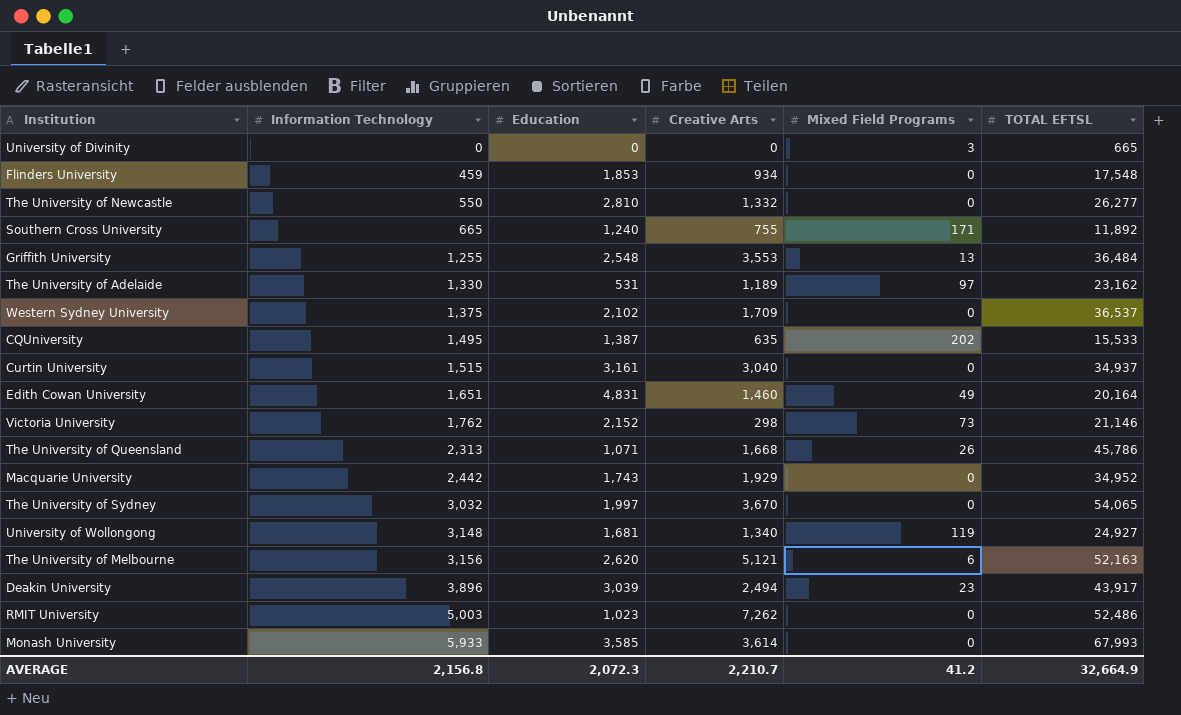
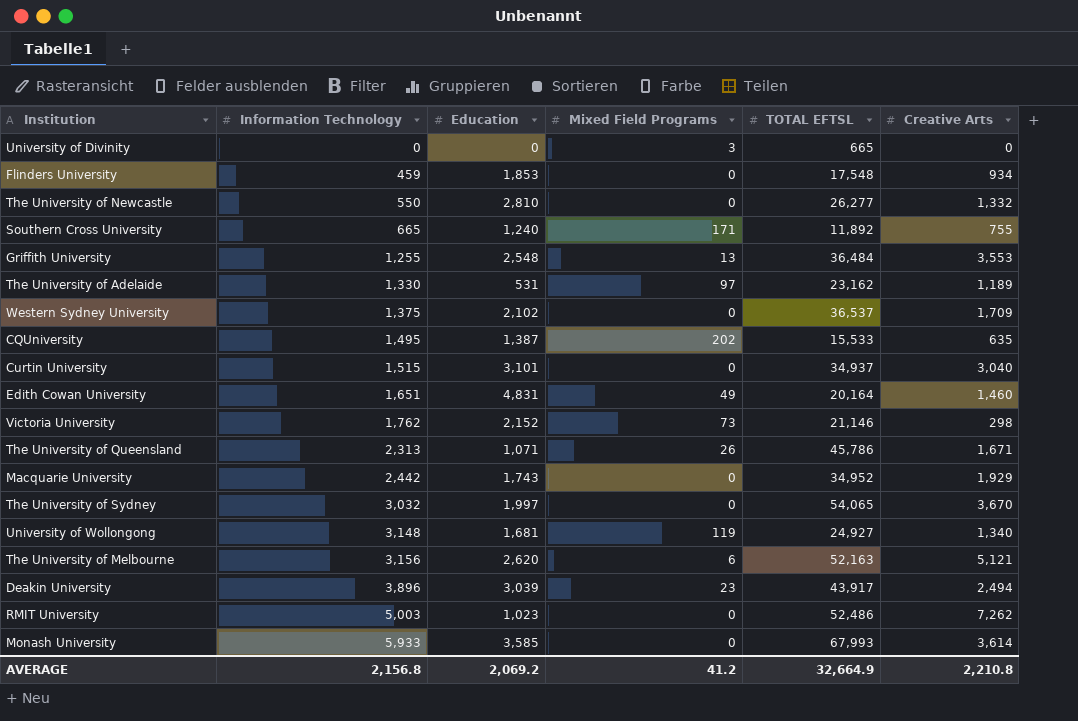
column Creative Arts | position: 4 -> 6
Curtin University | Education: 3,161 -> 3,101
The University of Queensland | Creative Arts: 1,668 -> 1,671
AVERAGE | Education: 2,072.3 -> 2,069.2
AVERAGE | Creative Arts: 2,210.7 -> 2,210.8

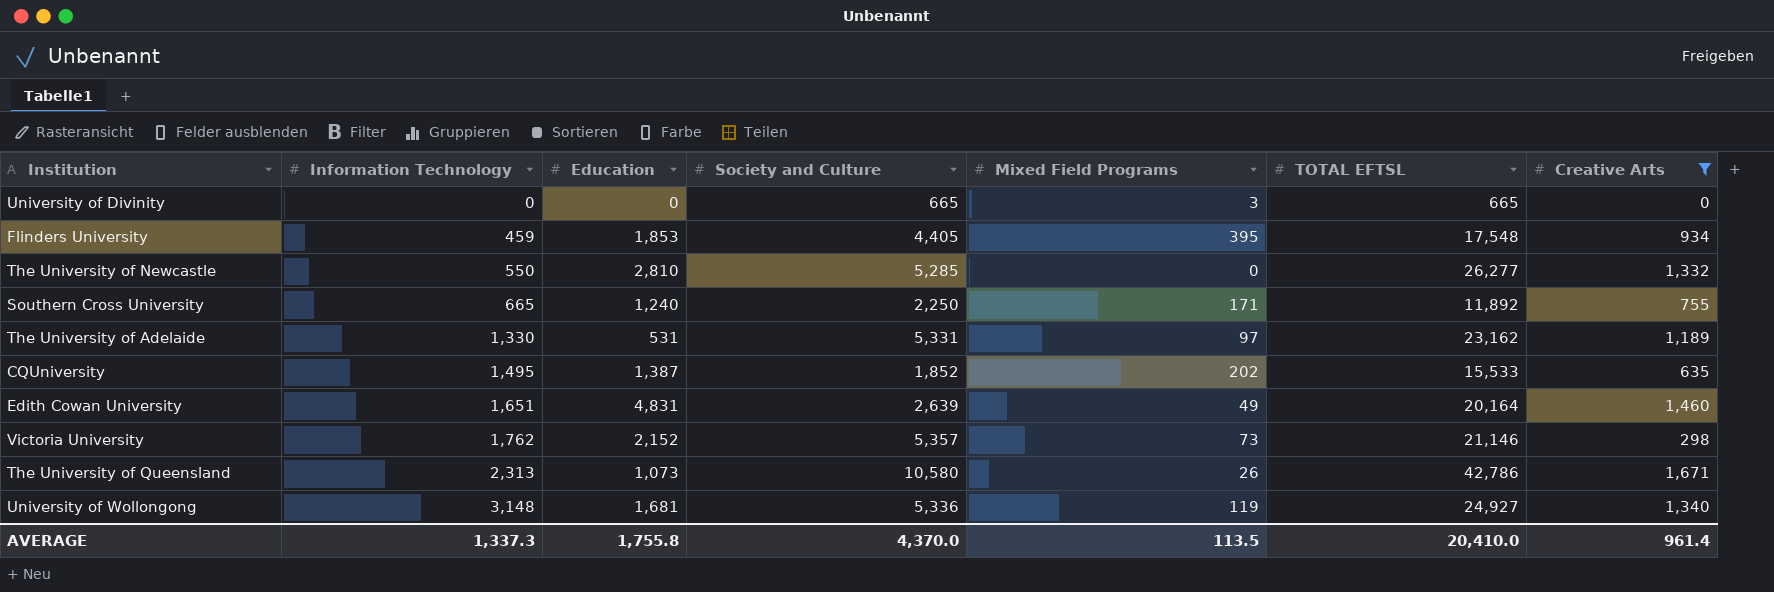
filter: none -> Creative Arts <= 1,671
column Society and Culture | position: none -> 4
Flinders University | Mixed Field Programs: 0 -> 395
The University of Queensland | Education: 1,071 -> 1,073
The University of Queensland | TOTAL EFTSL: 45,786 -> 42,786
AVERAGE | Information Technology: 2,156.8 -> 1,337.3
AVERAGE | Education: 2,069.2 -> 1,755.8
AVERAGE | Mixed Field Programs: 41.2 -> 113.5
AVERAGE | TOTAL EFTSL: 32,664.9 -> 20,410.0
AVERAGE | Creative Arts: 2,210.8 -> 961.4

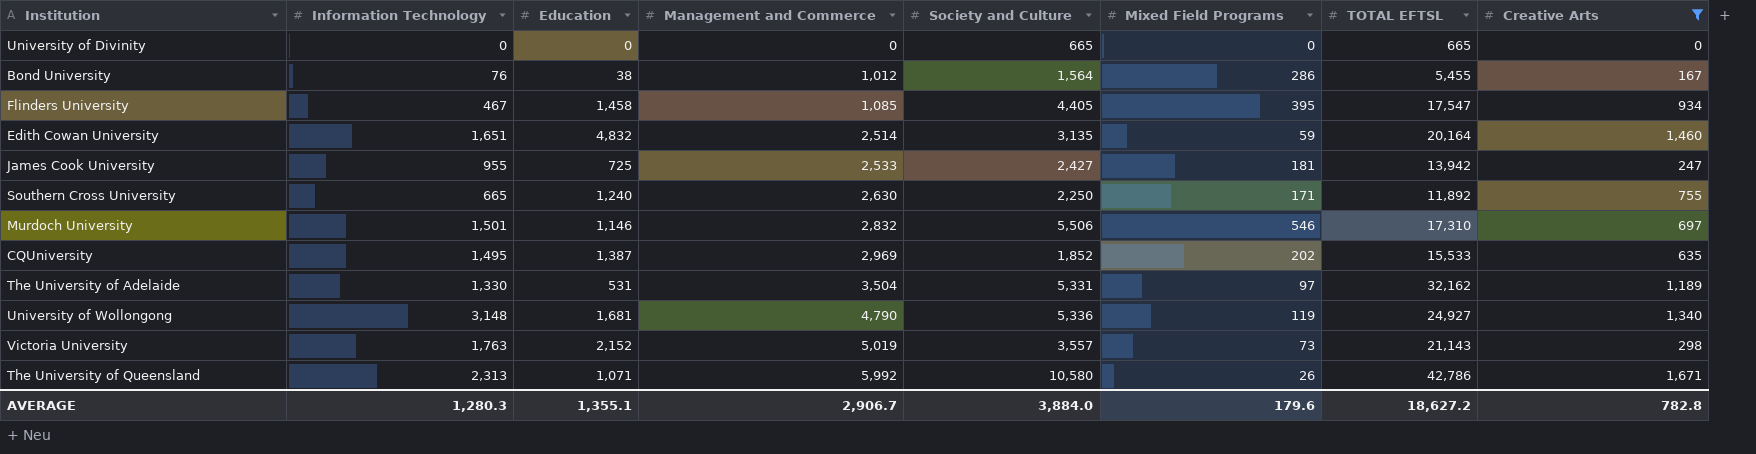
row order: Information Technology ascending -> Management and Commerce ascending
column Management and Commerce | position: none -> 4
row The University of Newcastle: 550 | 2,810 | 5,285 | 0 | 26,277 | 1,332 -> none
University of Divinity | Mixed Field Programs: 3 -> 0
row Bond University: none -> 76 | 38 | 1,012 | 1,564 | 286 | 5,455 | 167
Flinders University | Information Technology: 459 -> 467
Flinders University | Education: 1,853 -> 1,458
Flinders University | TOTAL EFTSL: 17,548 -> 17,547
Edith Cowan University | Education: 4,831 -> 4,832
Edith Cowan University | Society and Culture: 2,639 -> 3,135
Edith Cowan University | Mixed Field Programs: 49 -> 59
row James Cook University: none -> 955 | 725 | 2,533 | 2,427 | 181 | 13,942 | 247
row Murdoch University: none -> 1,501 | 1,146 | 2,832 | 5,506 | 546 | 17,310 | 697
The University of Adelaide | TOTAL EFTSL: 23,162 -> 32,162
Victoria University | Information Technology: 1,762 -> 1,763
Victoria University | Society and Culture: 5,357 -> 3,557
Victoria University | TOTAL EFTSL: 21,146 -> 21,143
The University of Queensland | Education: 1,073 -> 1,071
AVERAGE | Information Technology: 1,337.3 -> 1,280.3
AVERAGE | Education: 1,755.8 -> 1,355.1
AVERAGE | Society and Culture: 4,370.0 -> 3,884.0
AVERAGE | Mixed Field Programs: 113.5 -> 179.6
AVERAGE | TOTAL EFTSL: 20,410.0 -> 18,627.2
AVERAGE | Creative Arts: 961.4 -> 782.8

